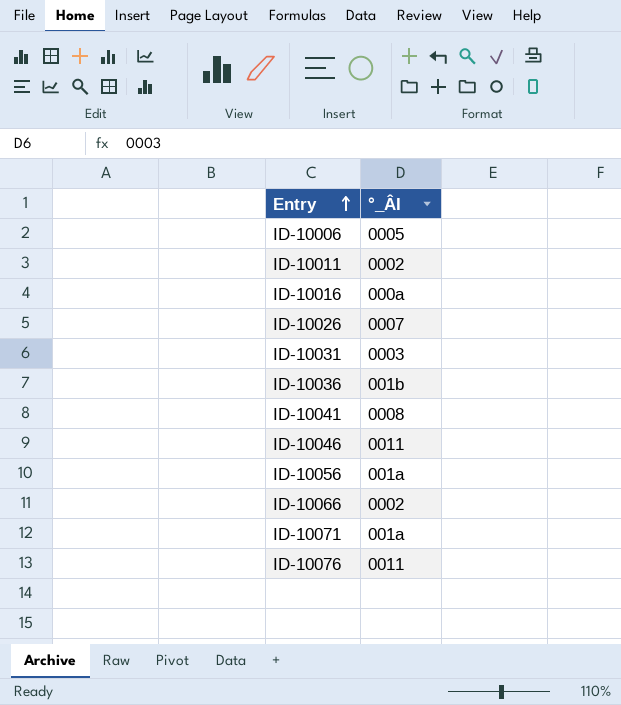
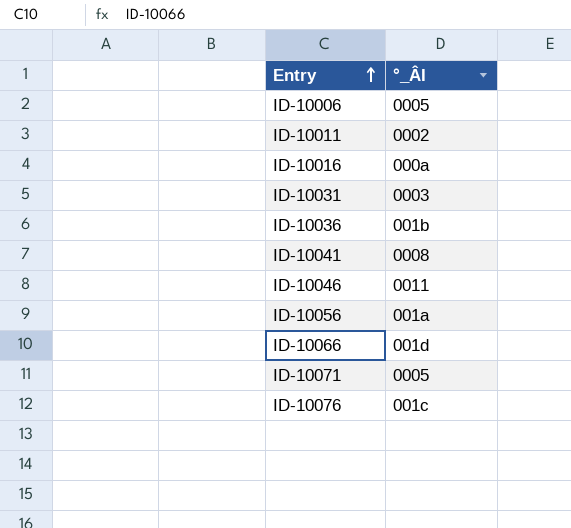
row ID-10026: 0007 -> none
ID-10066 | °_ÂI: 0002 -> 001d
ID-10071 | °_ÂI: 001a -> 0005
ID-10076 | °_ÂI: 0011 -> 001c

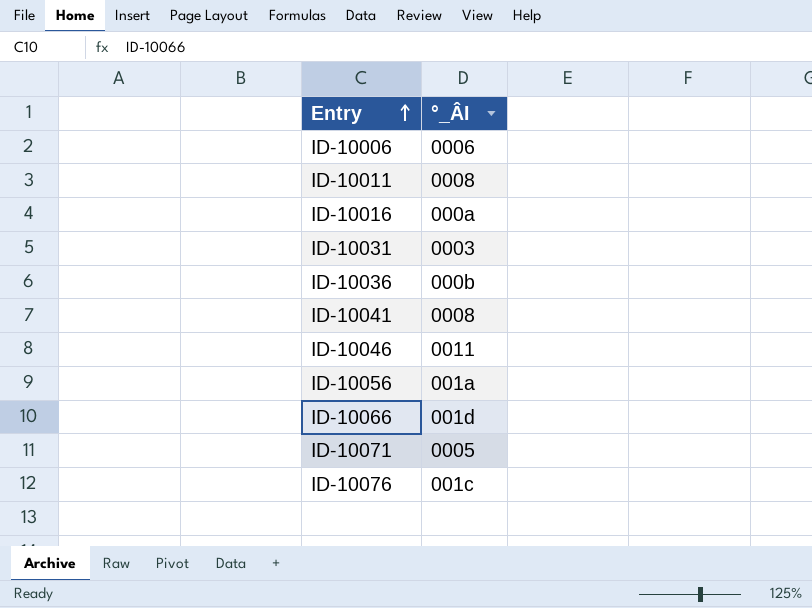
ID-10006 | °_ÂI: 0005 -> 0006
ID-10011 | °_ÂI: 0002 -> 0008
ID-10036 | °_ÂI: 001b -> 000b

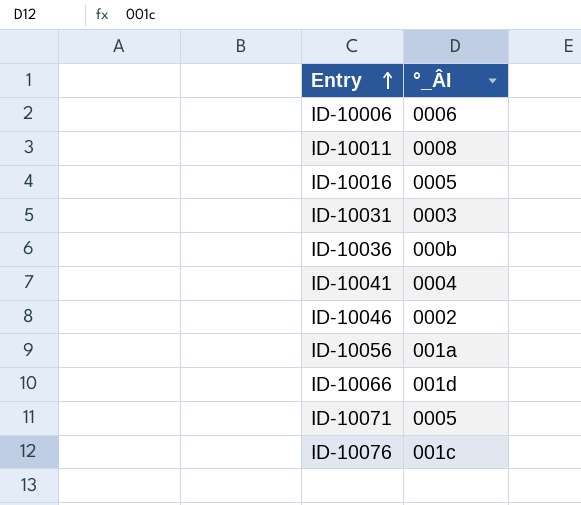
ID-10016 | °_ÂI: 000a -> 0005
ID-10041 | °_ÂI: 0008 -> 0004
ID-10046 | °_ÂI: 0011 -> 0002

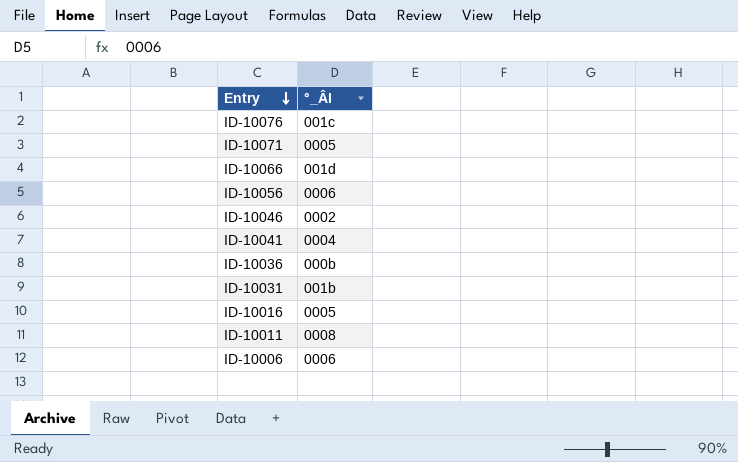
row order: Entry ascending -> Entry descending
ID-10056 | °_ÂI: 001a -> 0006
ID-10031 | °_ÂI: 0003 -> 001b

